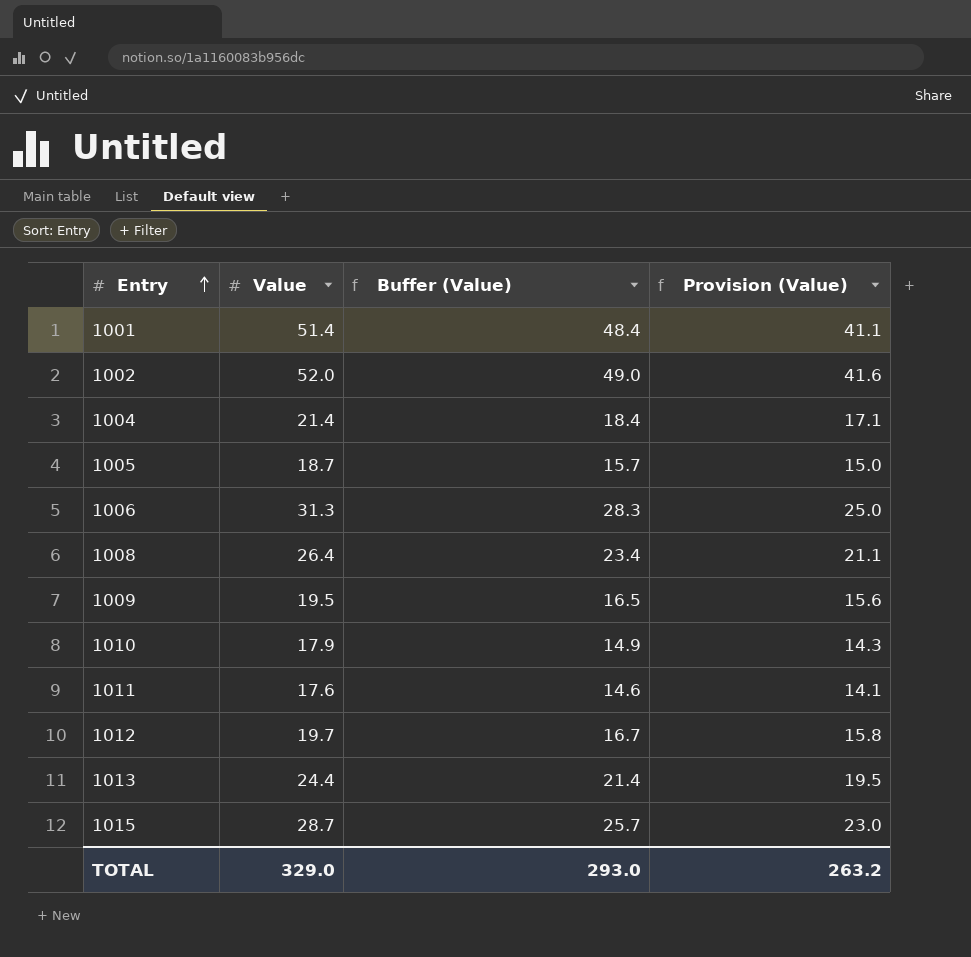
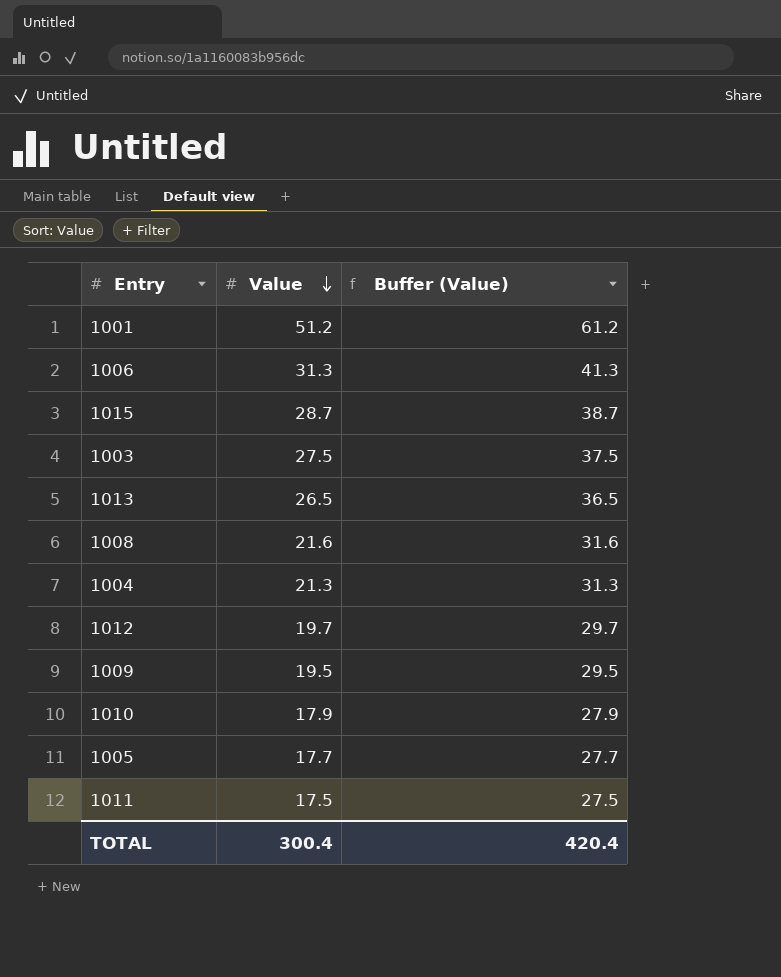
row order: Entry ascending -> Value descending
column Provision (Value) | formula: [Value] * 0.8 -> none
column Buffer (Value) | formula: [Value] - 3 -> [Value] + 10
row 1002: 52.0 | 49.0 | 41.6 -> none
1001 | Value: 51.4 -> 51.2
row 1003: none -> 27.5 | 37.5
1013 | Value: 24.4 -> 26.5
1008 | Value: 26.4 -> 21.6
1004 | Value: 21.4 -> 21.3
1005 | Value: 18.7 -> 17.7
1011 | Value: 17.6 -> 17.5
TOTAL | Value: 329.0 -> 300.4
TOTAL | Buffer (Value): 293.0 -> 420.4

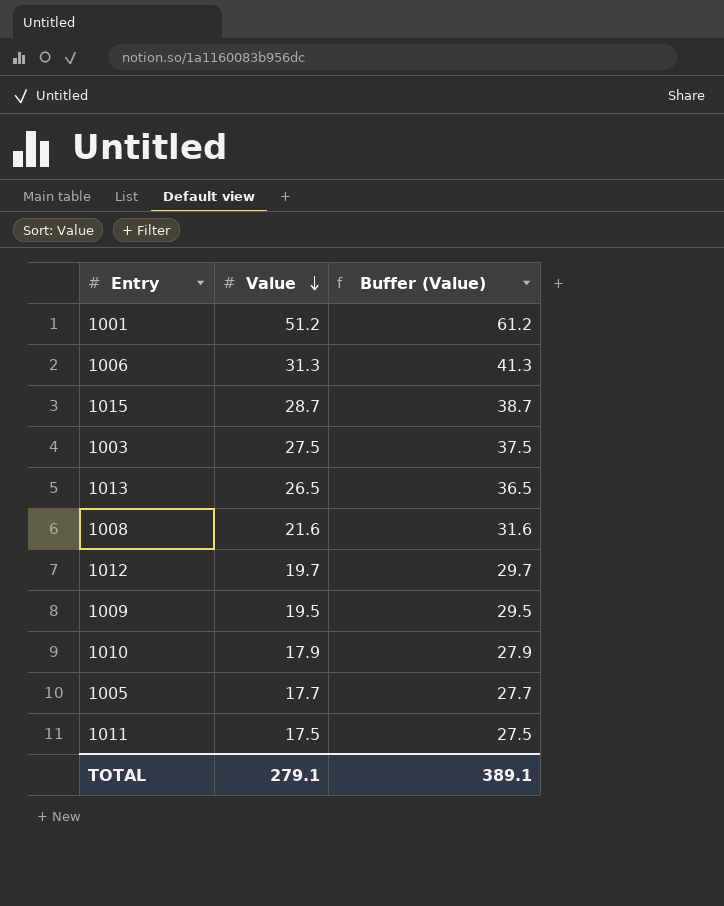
row 1004: 21.3 | 31.3 -> none
TOTAL | Value: 300.4 -> 279.1
TOTAL | Buffer (Value): 420.4 -> 389.1

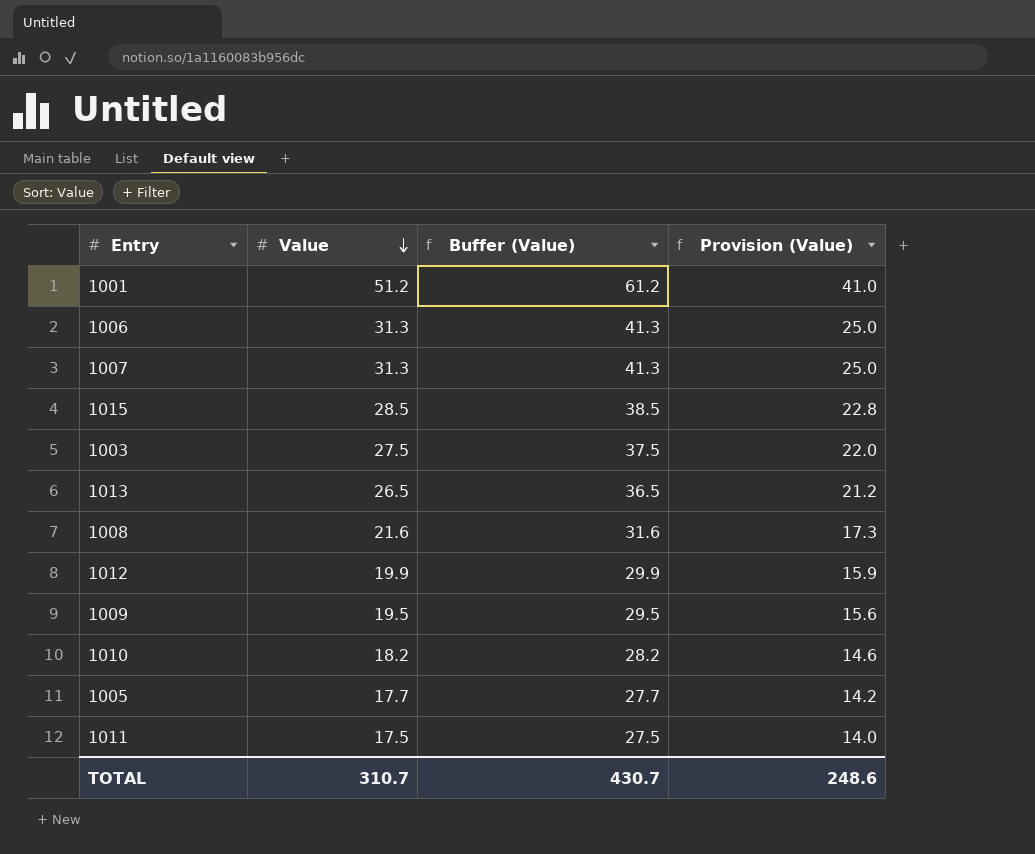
column Provision (Value) | formula: none -> [Value] * 0.8
row 1007: none -> 31.3 | 41.3 | 25.0
1015 | Value: 28.7 -> 28.5
1015 | Buffer (Value): 38.7 -> 38.5
1012 | Value: 19.7 -> 19.9
1012 | Buffer (Value): 29.7 -> 29.9
1010 | Value: 17.9 -> 18.2
1010 | Buffer (Value): 27.9 -> 28.2
TOTAL | Value: 279.1 -> 310.7
TOTAL | Buffer (Value): 389.1 -> 430.7

